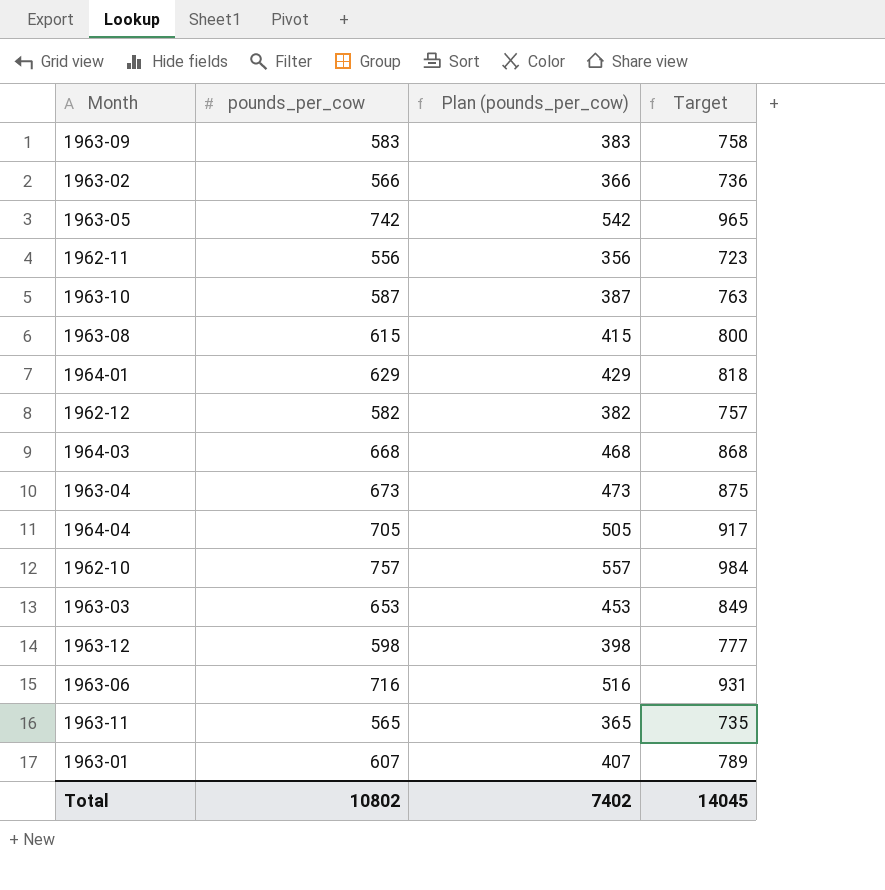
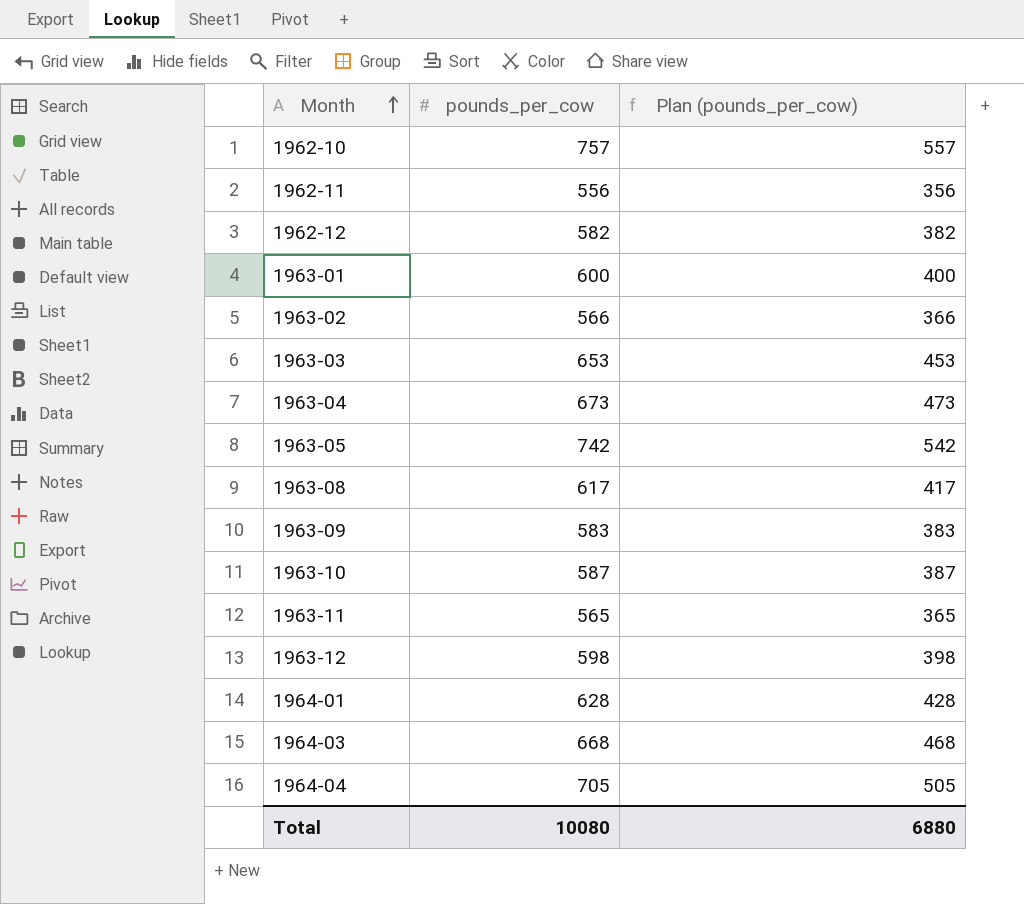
row order: none -> Month ascending
column Target | formula: [pounds_per_cow] * 1.3 -> none
row 1963-06: 716 | 516 | 931 -> none
1963-01 | pounds_per_cow: 607 -> 600
1963-01 | Plan (pounds_per_cow): 407 -> 400
1963-08 | pounds_per_cow: 615 -> 617
1963-08 | Plan (pounds_per_cow): 415 -> 417
1964-01 | pounds_per_cow: 629 -> 628
1964-01 | Plan (pounds_per_cow): 429 -> 428
Total | pounds_per_cow: 10802 -> 10080
Total | Plan (pounds_per_cow): 7402 -> 6880

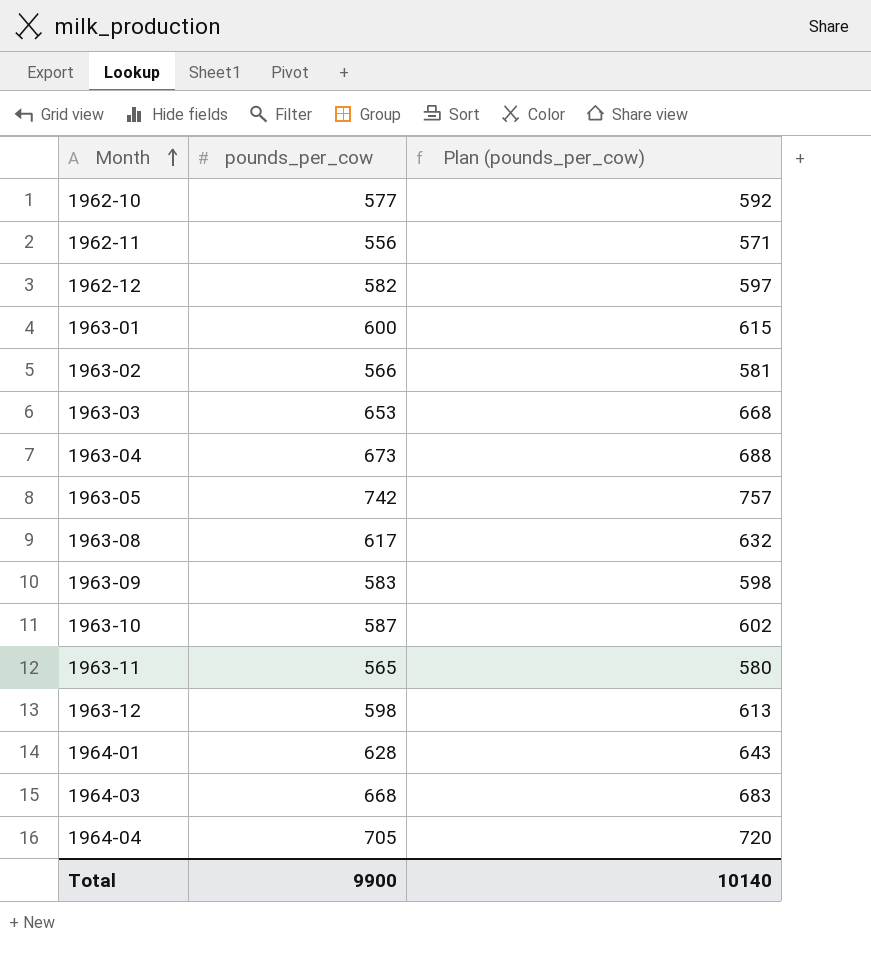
column Plan (pounds_per_cow) | formula: [pounds_per_cow] - 200 -> [pounds_per_cow] + 15
1962-10 | pounds_per_cow: 757 -> 577
Total | pounds_per_cow: 10080 -> 9900
Total | Plan (pounds_per_cow): 6880 -> 10140

